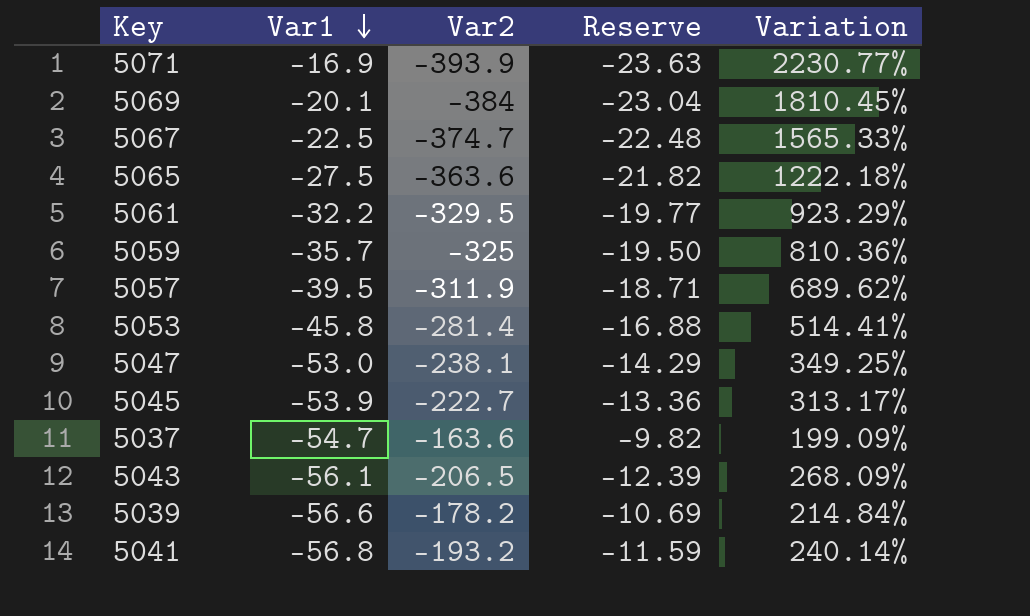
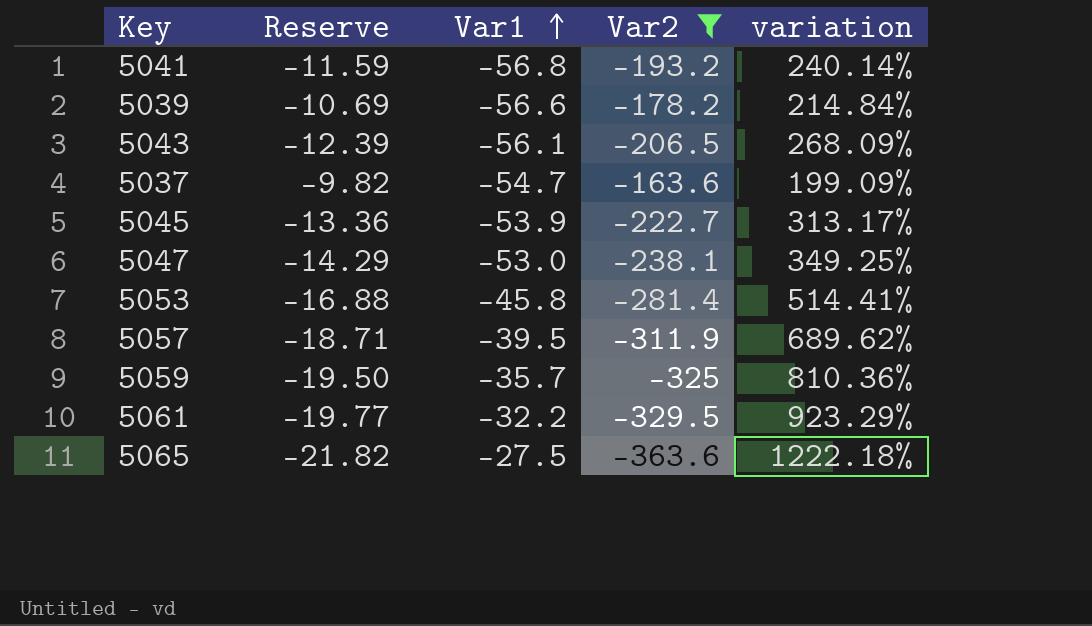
filter: none -> Var2 >= -363.6
row order: Var1 descending -> Var1 ascending
column Reserve | position: 4 -> 2
column name: Variation -> variation

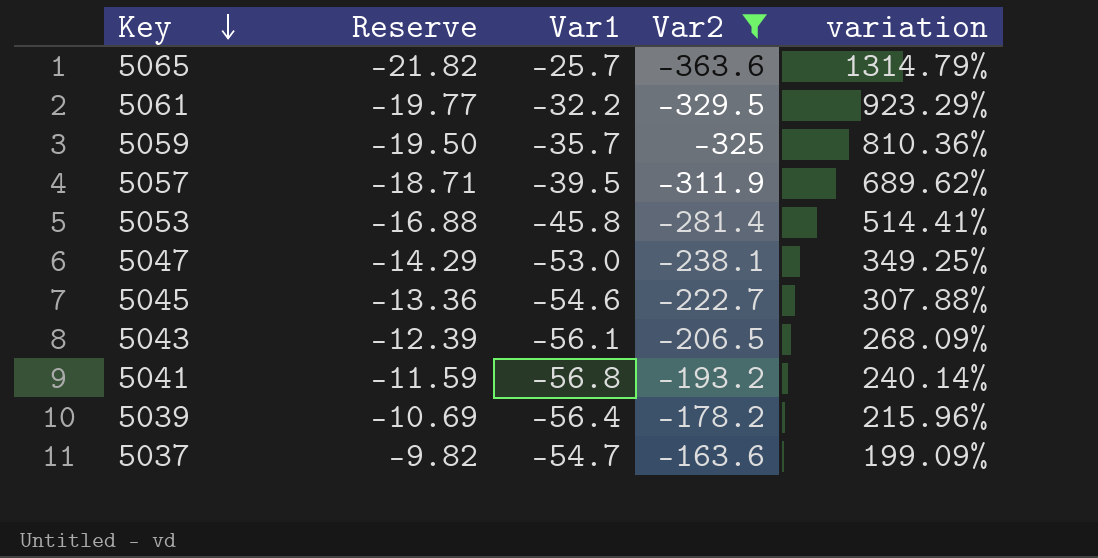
row order: Var1 ascending -> Key descending
5065 | Var1: -27.5 -> -25.7
5065 | variation: 1222.18% -> 1314.79%
5045 | Var1: -53.9 -> -54.6
5045 | variation: 313.17% -> 307.88%
5039 | Var1: -56.6 -> -56.4
5039 | variation: 214.84% -> 215.96%

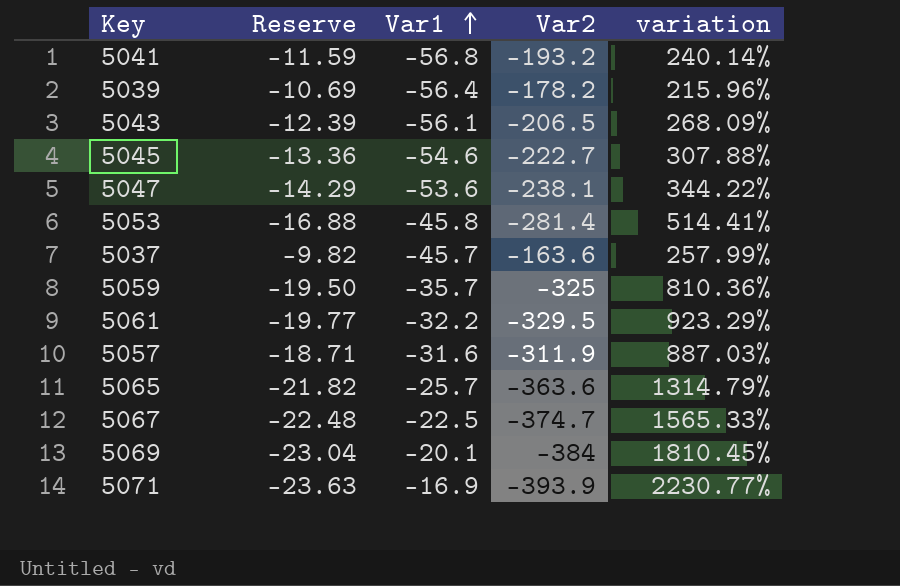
filter: Var2 >= -363.6 -> none
row order: Key descending -> Var1 ascending
5047 | Var1: -53.0 -> -53.6
5047 | variation: 349.25% -> 344.22%
5037 | Var1: -54.7 -> -45.7
5037 | variation: 199.09% -> 257.99%
5057 | Var1: -39.5 -> -31.6
5057 | variation: 689.62% -> 887.03%

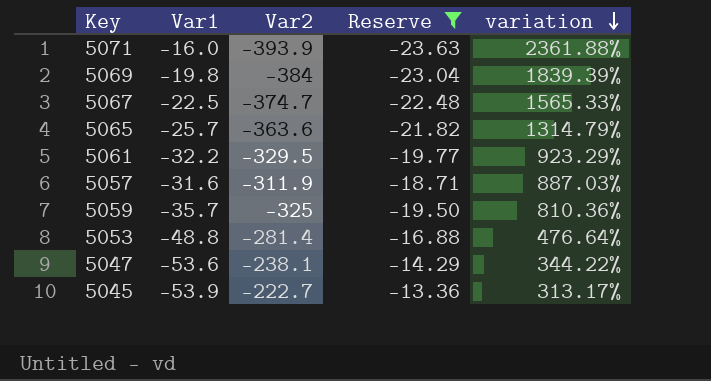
filter: none -> Reserve <= -13.36
row order: Var1 ascending -> variation descending
column Reserve | position: 2 -> 4
5071 | Var1: -16.9 -> -16.0
5071 | variation: 2230.77% -> 2361.88%
5069 | Var1: -20.1 -> -19.8
5069 | variation: 1810.45% -> 1839.39%
5053 | Var1: -45.8 -> -48.8
5053 | variation: 514.41% -> 476.64%
5045 | Var1: -54.6 -> -53.9
5045 | variation: 307.88% -> 313.17%

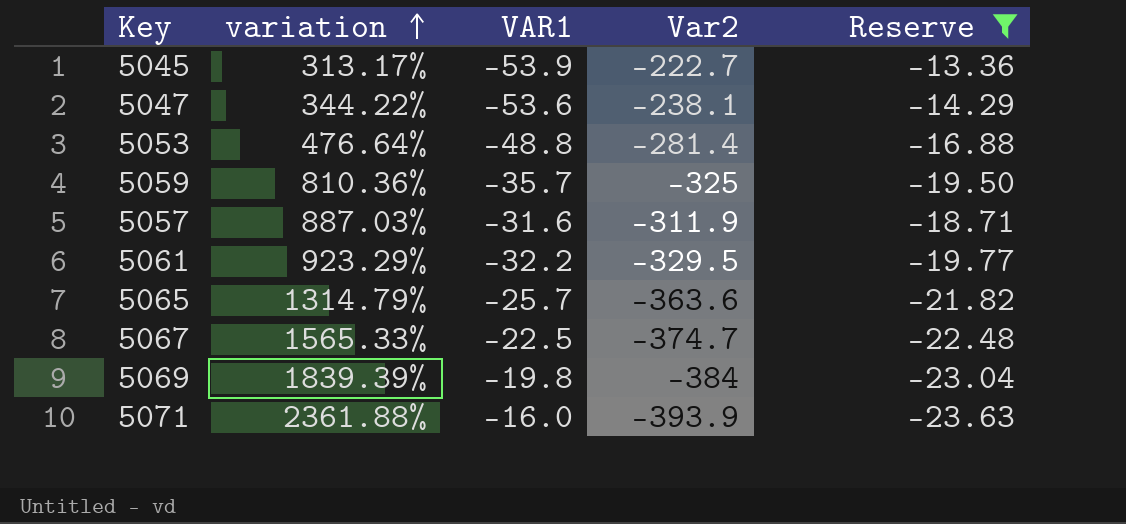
row order: variation descending -> variation ascending
column variation | position: 5 -> 2
column name: Var1 -> VAR1

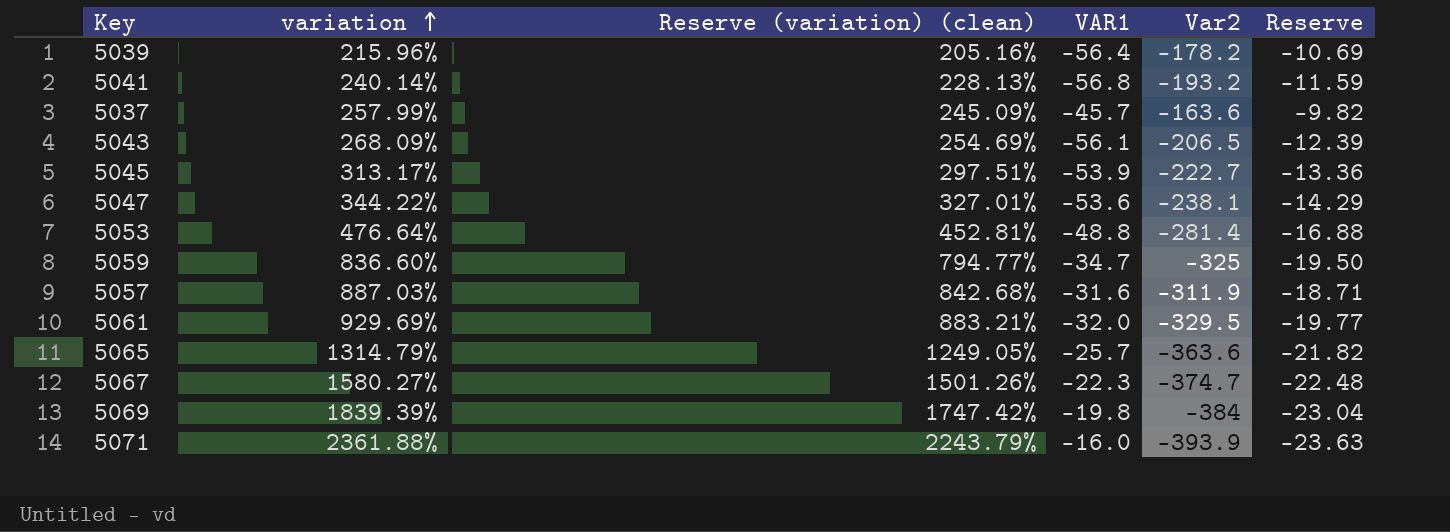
filter: Reserve <= -13.36 -> none
column Reserve (variation) (clean) | formula: none -> [variation] * 0.95
5059 | variation: 810.36% -> 836.60%
5059 | VAR1: -35.7 -> -34.7
5061 | variation: 923.29% -> 929.69%
5061 | VAR1: -32.2 -> -32.0
5067 | variation: 1565.33% -> 1580.27%
5067 | VAR1: -22.5 -> -22.3

